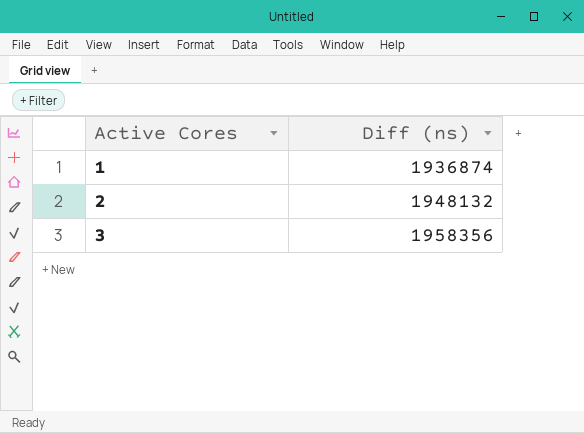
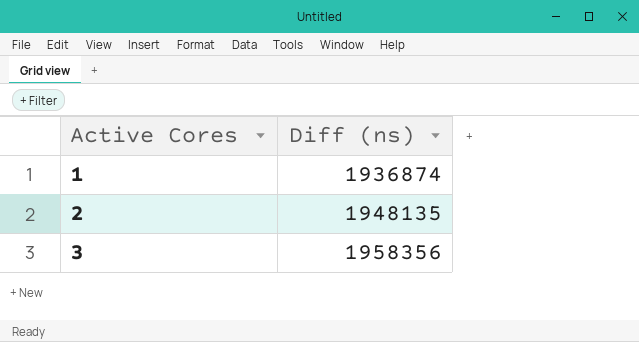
2 | Diff (ns): 1948132 -> 1948135

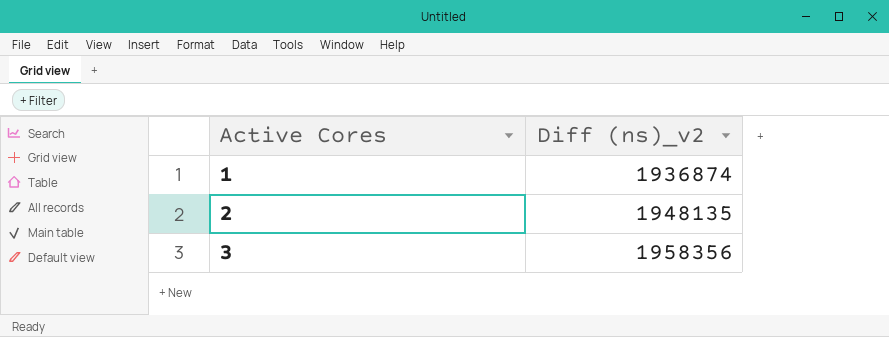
column name: Diff (ns) -> Diff (ns)_v2

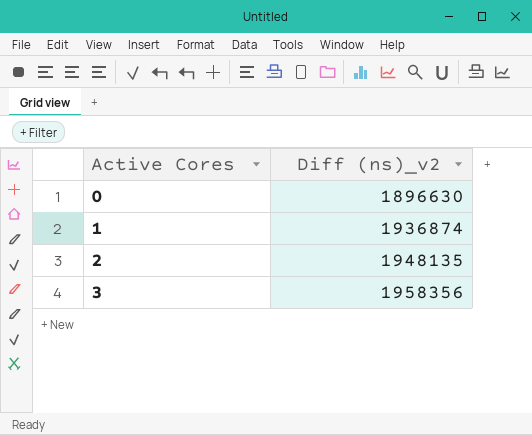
row 0: none -> 1896630

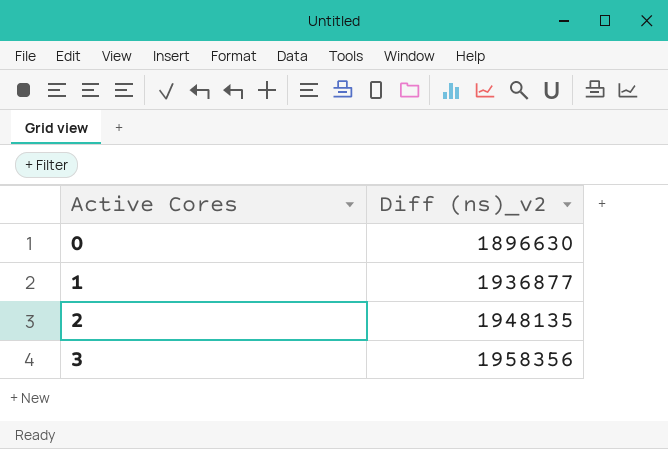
1 | Diff (ns)_v2: 1936874 -> 1936877

